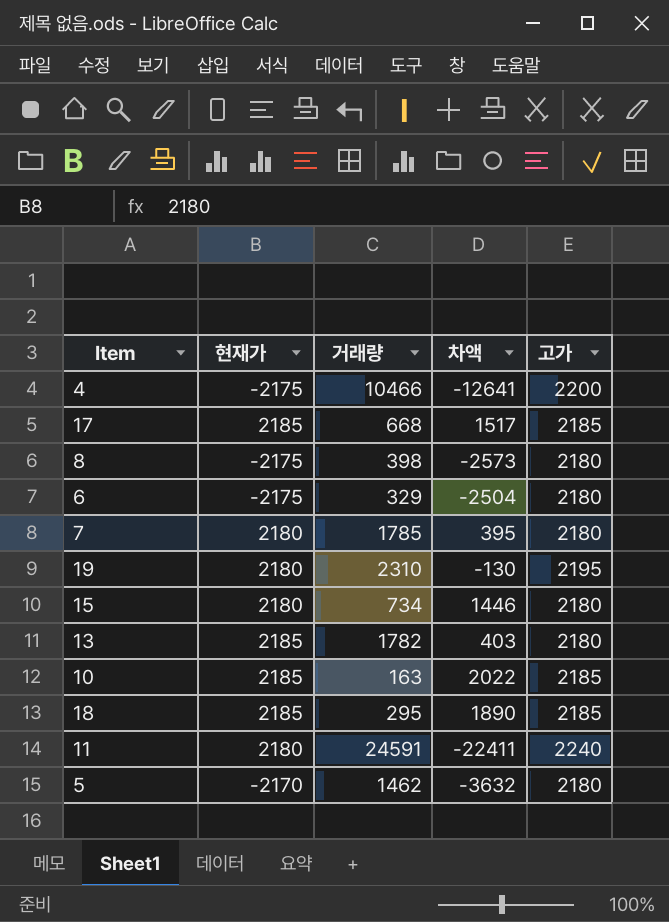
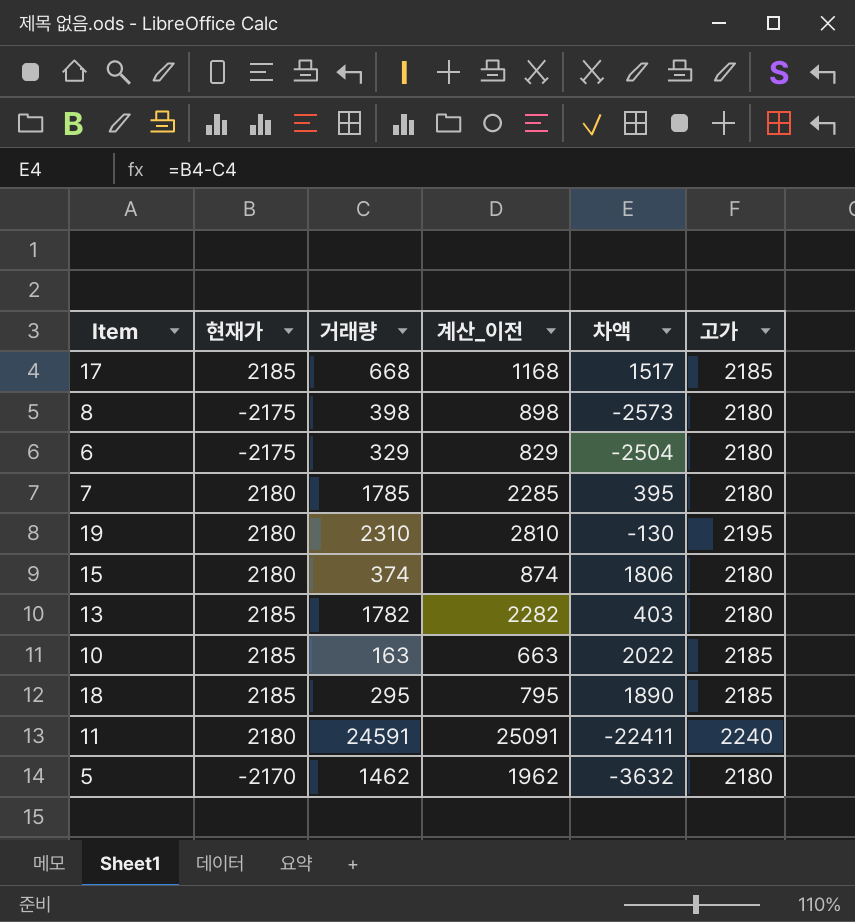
column 계산_이전 | formula: none -> [거래량] + 500
row 4: -2175 | 10466 | -12641 | 2200 -> none
15 | 거래량: 734 -> 374
15 | 차액: 1446 -> 1806

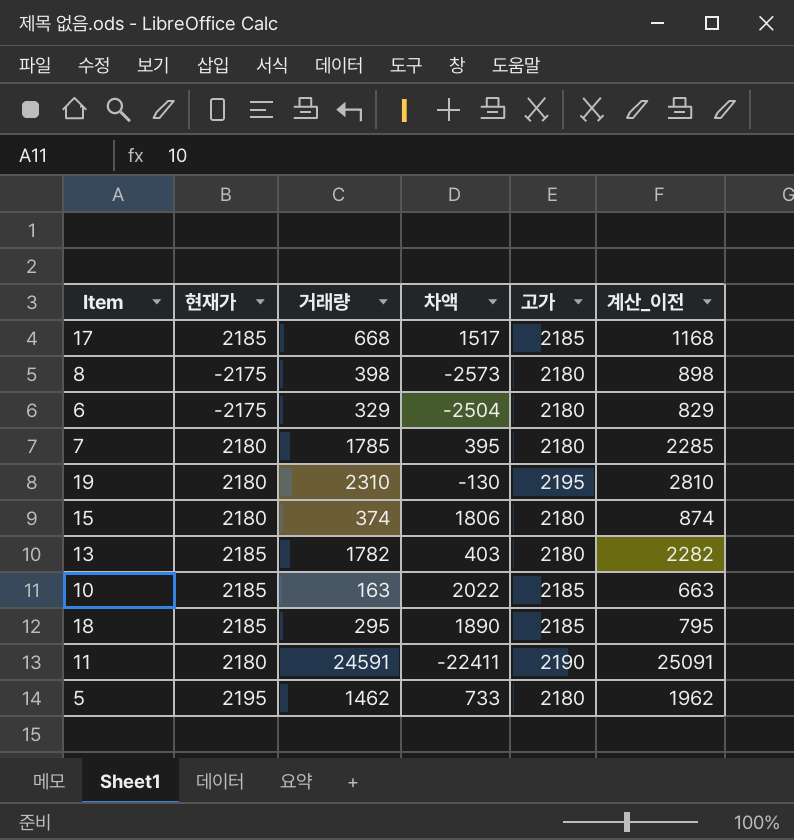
column 계산_이전 | position: 4 -> 6
11 | 고가: 2240 -> 2190
5 | 현재가: -2170 -> 2195
5 | 차액: -3632 -> 733

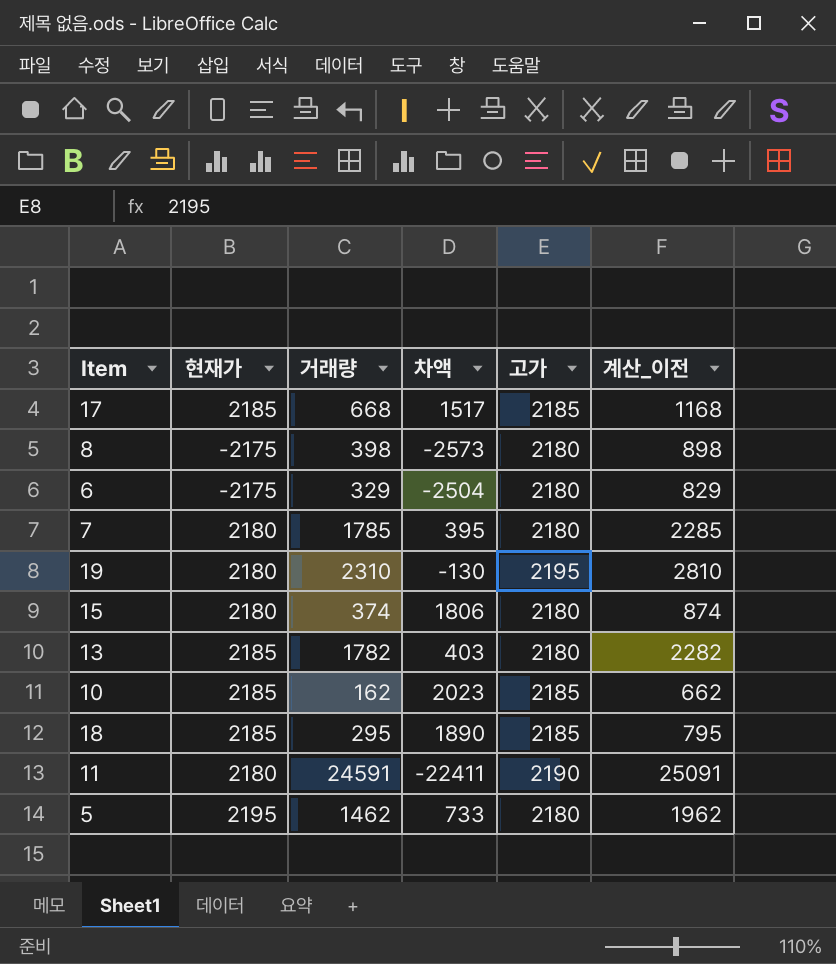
10 | 거래량: 163 -> 162
10 | 차액: 2022 -> 2023
10 | 계산_이전: 663 -> 662

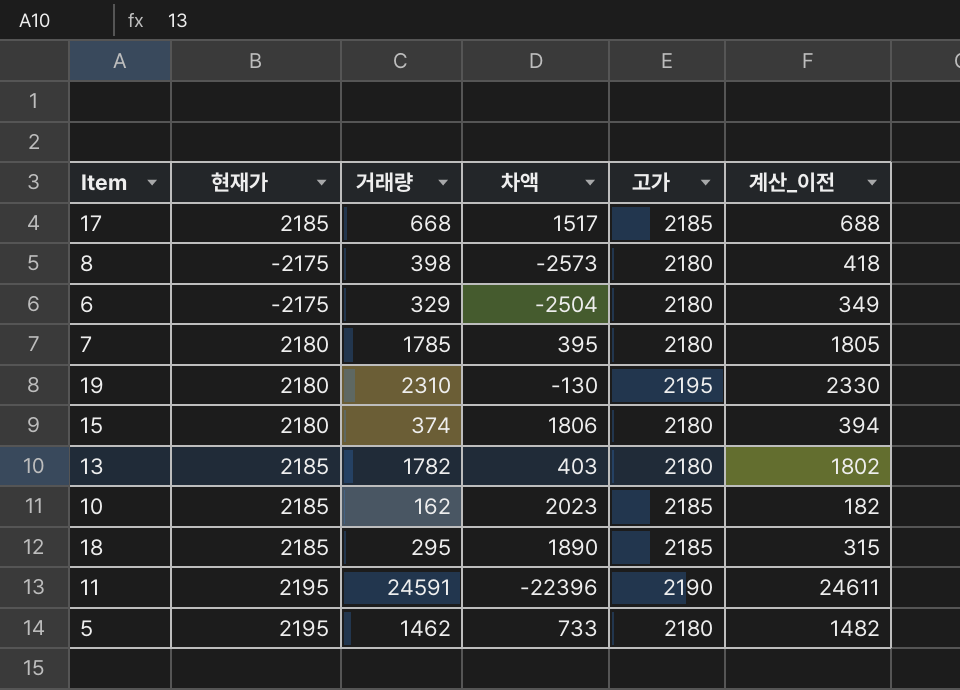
column 계산_이전 | formula: [거래량] + 500 -> [거래량] + 20
11 | 현재가: 2180 -> 2195
11 | 차액: -22411 -> -22396

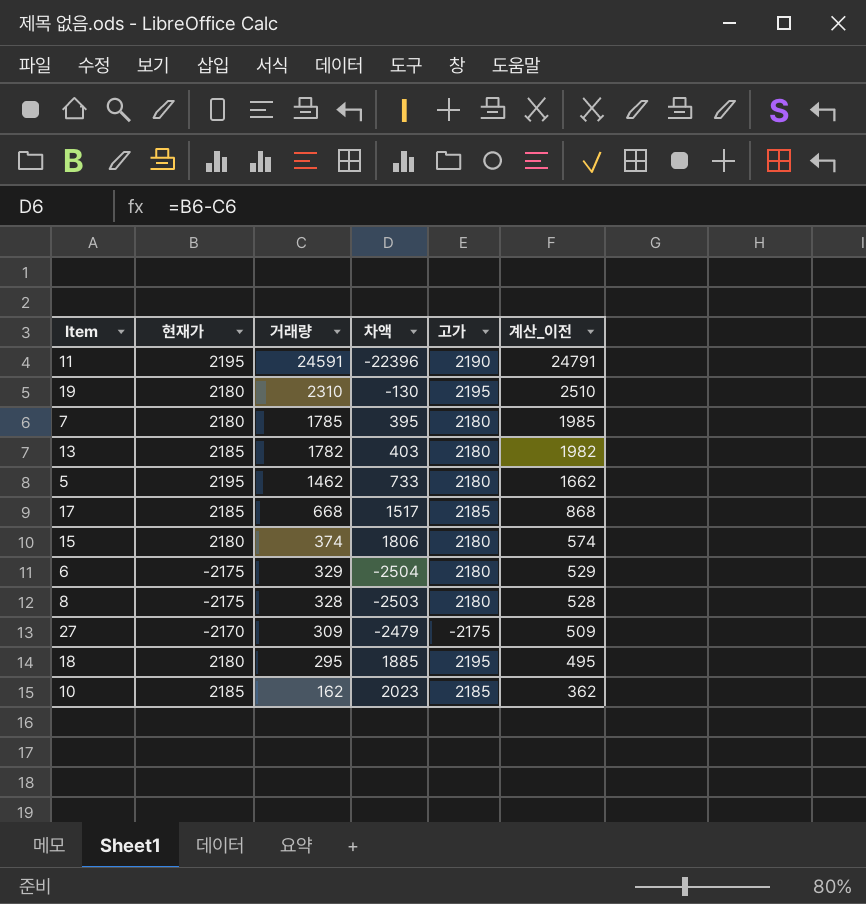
row order: none -> 거래량 descending
column 계산_이전 | formula: [거래량] + 20 -> [거래량] + 200
8 | 거래량: 398 -> 328
8 | 차액: -2573 -> -2503
row 27: none -> -2170 | 309 | -2479 | -2175 | 509
18 | 현재가: 2185 -> 2180
18 | 차액: 1890 -> 1885
18 | 고가: 2185 -> 2195

